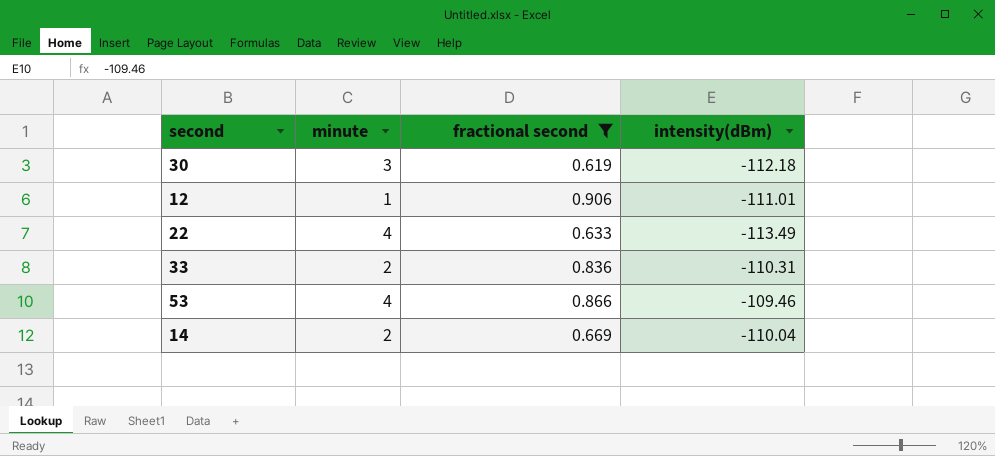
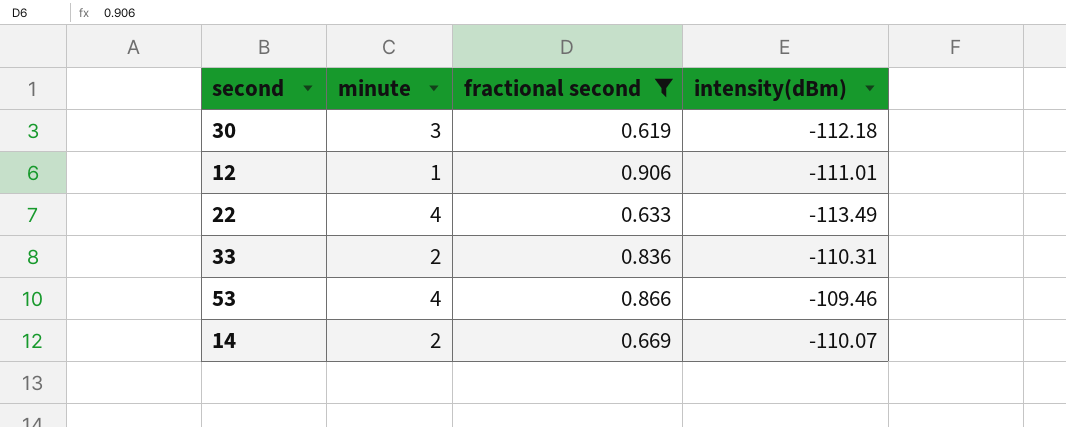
14 | intensity(dBm): -110.04 -> -110.07

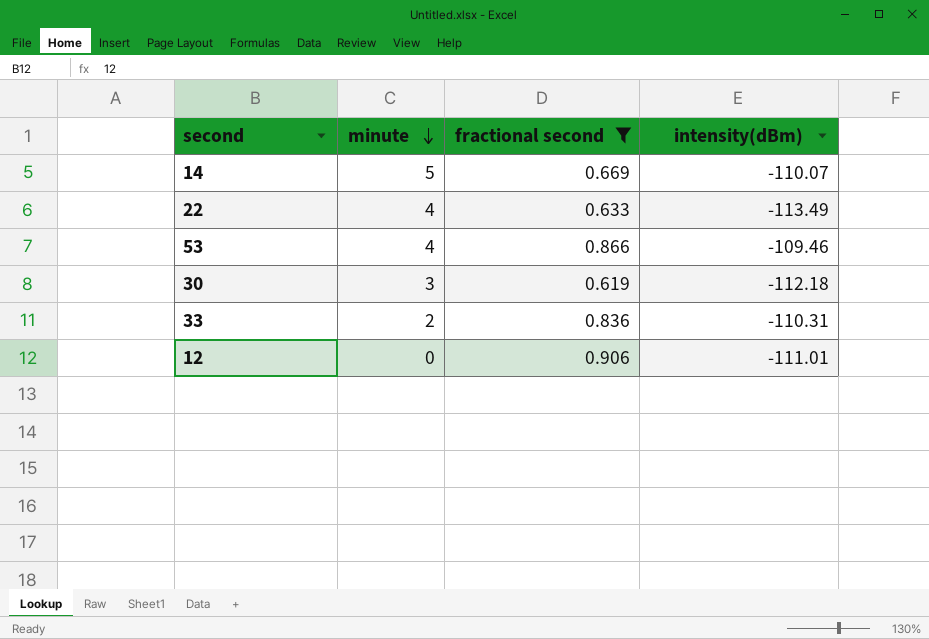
row order: none -> minute descending
14 | minute: 2 -> 5
12 | minute: 1 -> 0

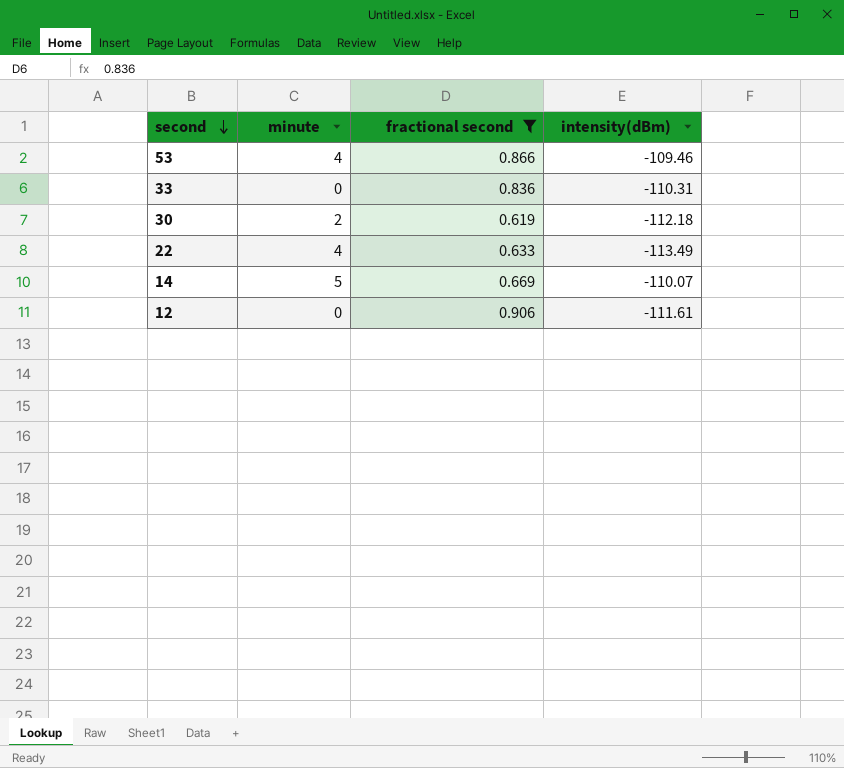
row order: minute descending -> second descending
33 | minute: 2 -> 0
30 | minute: 3 -> 2
12 | intensity(dBm): -111.01 -> -111.61

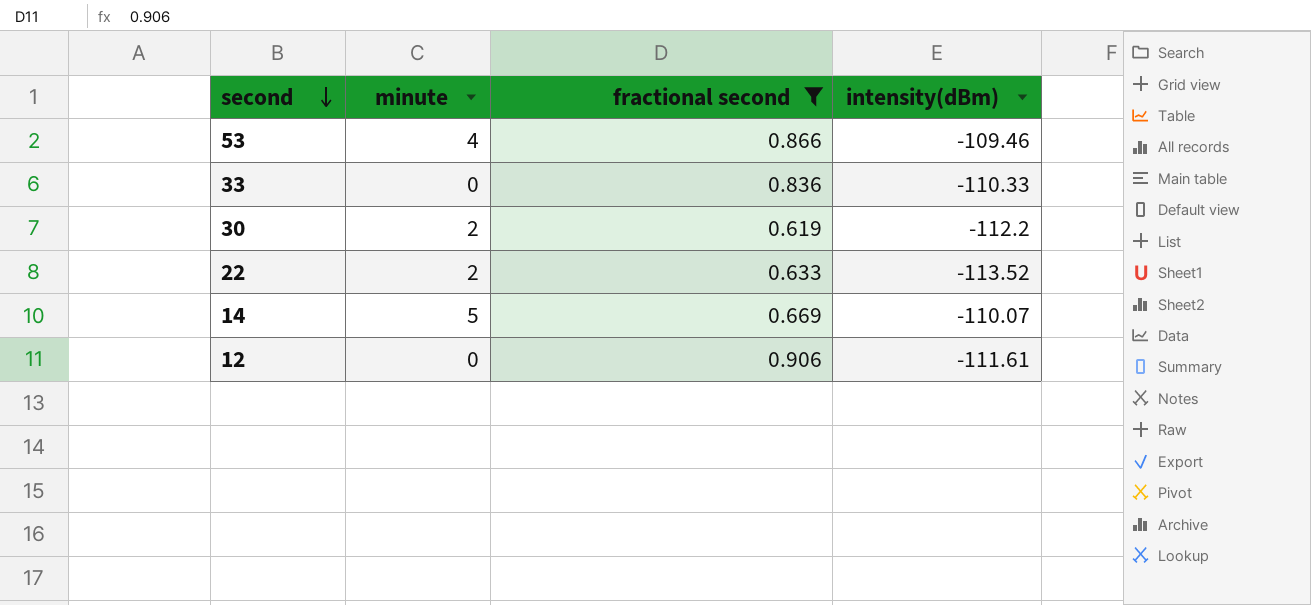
33 | intensity(dBm): -110.31 -> -110.33
30 | intensity(dBm): -112.18 -> -112.2
22 | minute: 4 -> 2
22 | intensity(dBm): -113.49 -> -113.52

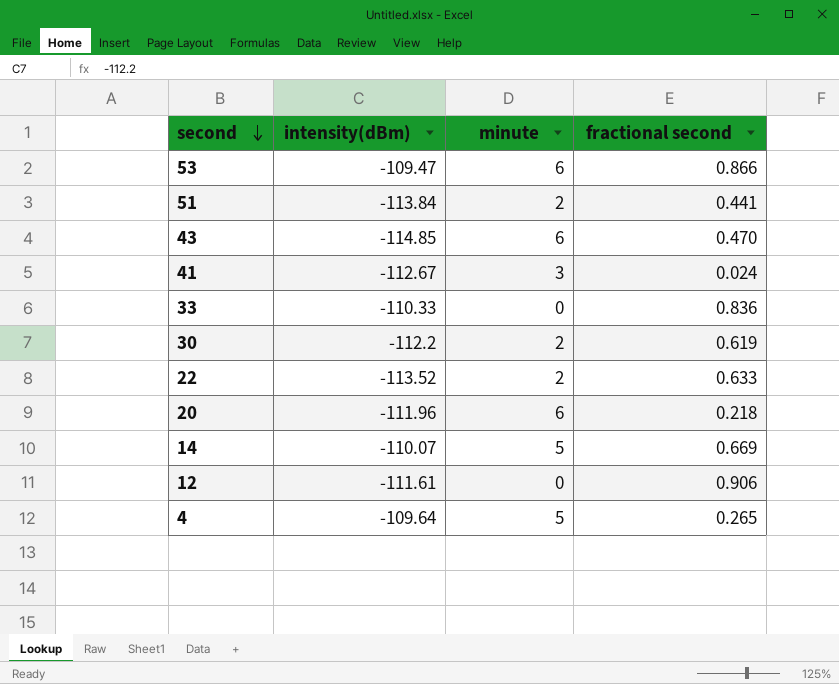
filter: fractional second >= 0.619 -> none
column intensity(dBm) | position: 4 -> 2
53 | intensity(dBm): -109.46 -> -109.47
53 | minute: 4 -> 6

